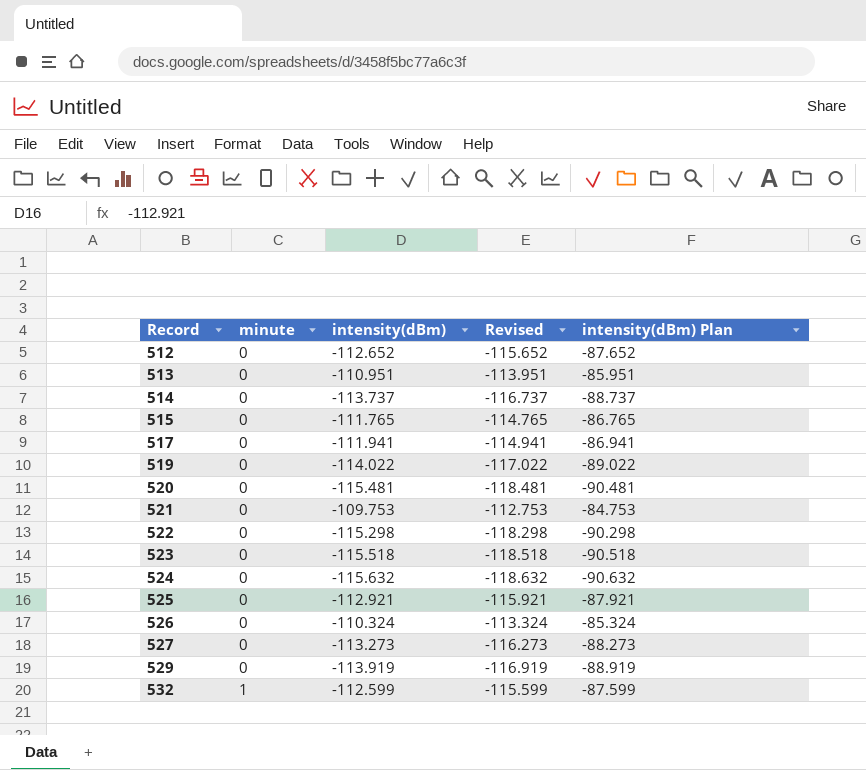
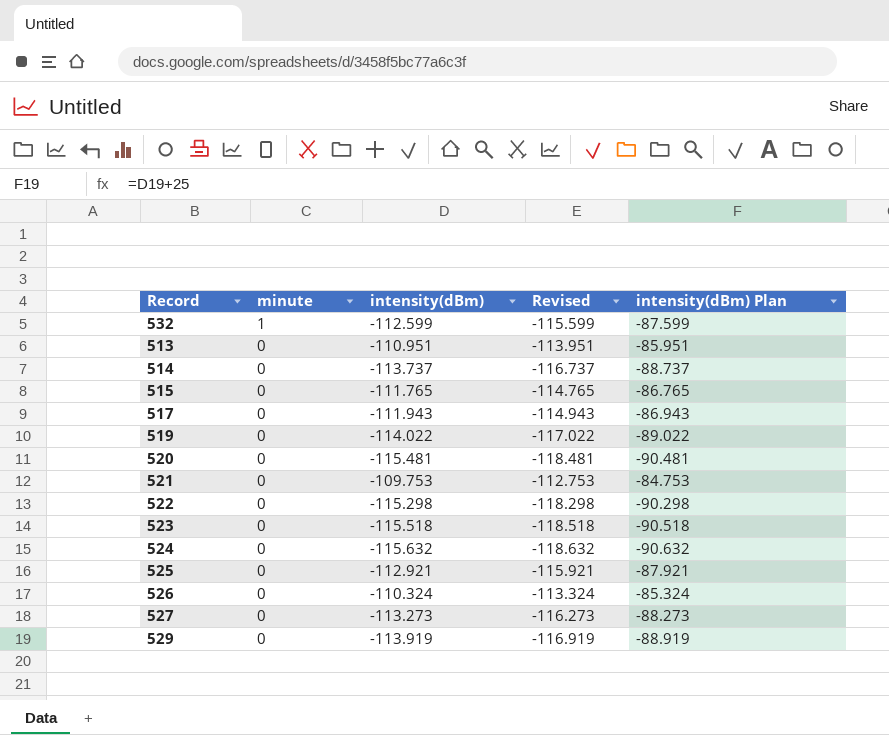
row order: Record ascending -> minute descending
row 512: 0 | -112.652 | -115.652 | -87.652 -> none
517 | intensity(dBm): -111.941 -> -111.943
517 | Revised: -114.941 -> -114.943
517 | intensity(dBm) Plan: -86.941 -> -86.943

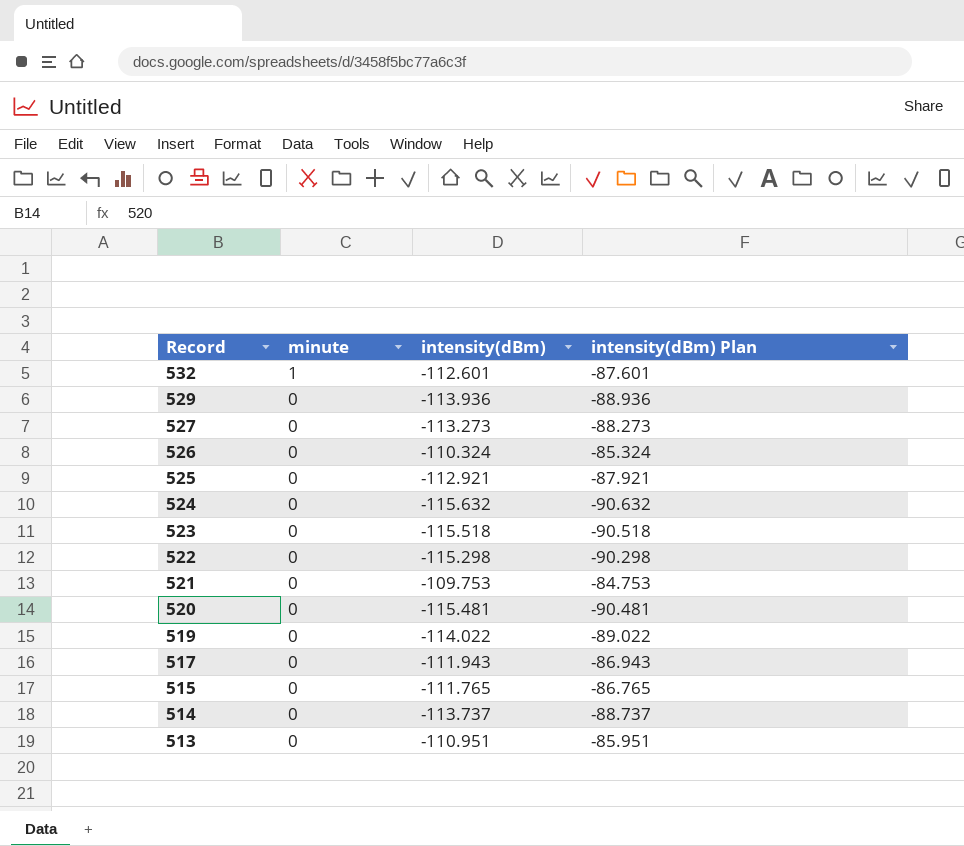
row order: minute descending -> Record descending
column Revised | formula: [intensity(dBm)] - 3 -> none
532 | intensity(dBm): -112.599 -> -112.601
532 | intensity(dBm) Plan: -87.599 -> -87.601
529 | intensity(dBm): -113.919 -> -113.936
529 | intensity(dBm) Plan: -88.919 -> -88.936

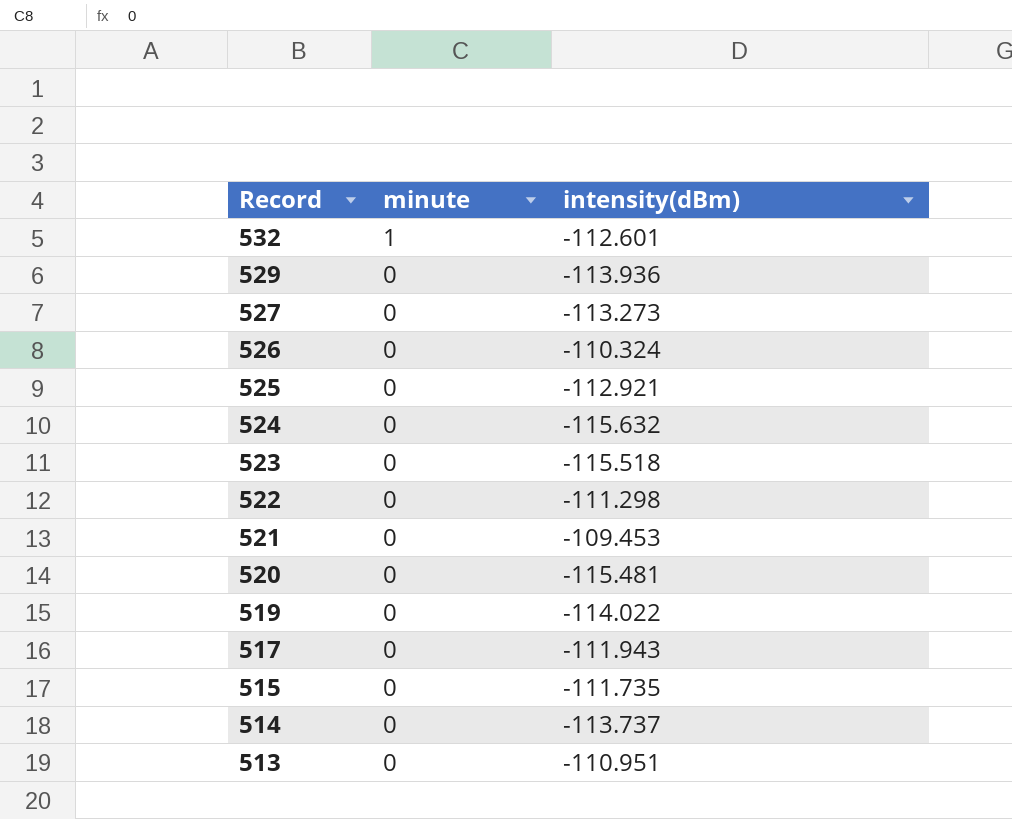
column intensity(dBm) Plan | formula: [intensity(dBm)] + 25 -> none
522 | intensity(dBm): -115.298 -> -111.298
521 | intensity(dBm): -109.753 -> -109.453
515 | intensity(dBm): -111.765 -> -111.735

